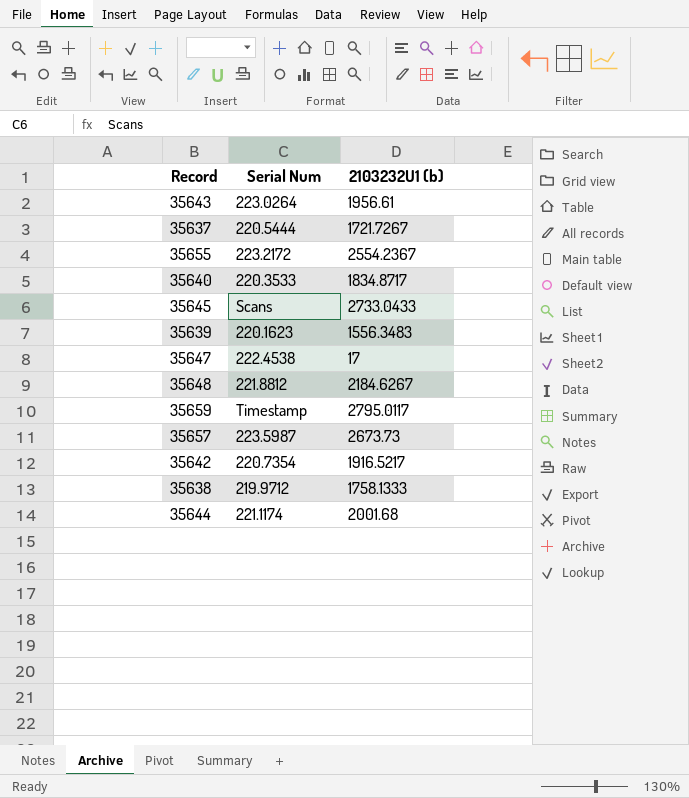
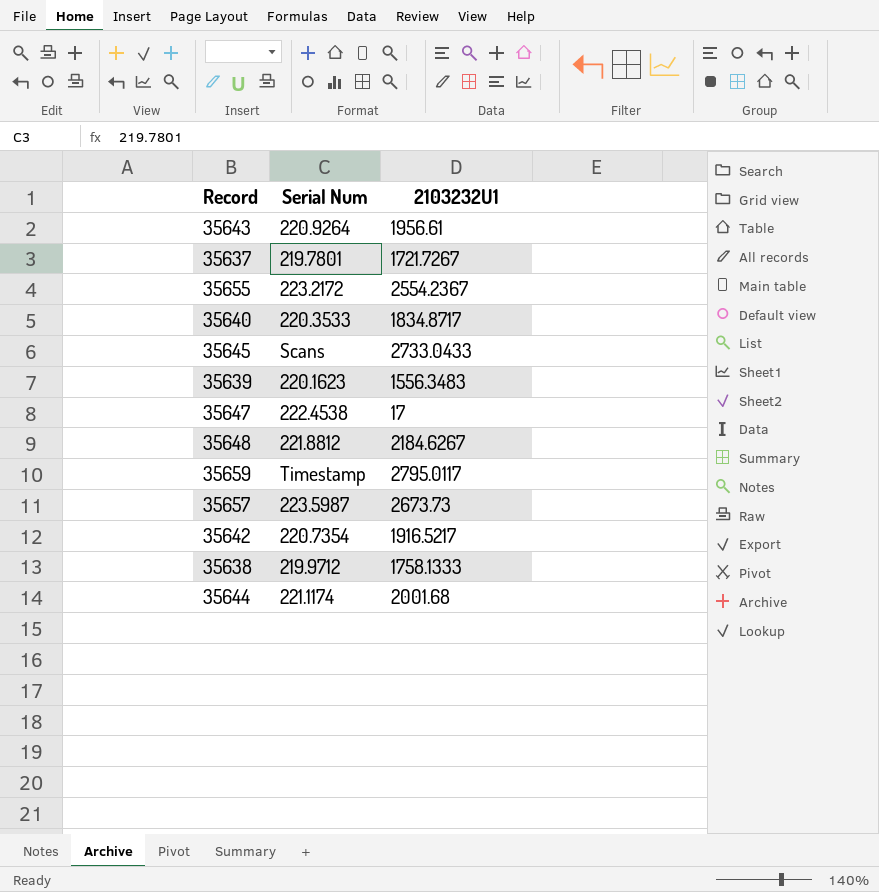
column name: 2103232U1 (b) -> 2103232U1
35643 | Serial Num: 223.0264 -> 220.9264
35637 | Serial Num: 220.5444 -> 219.7801

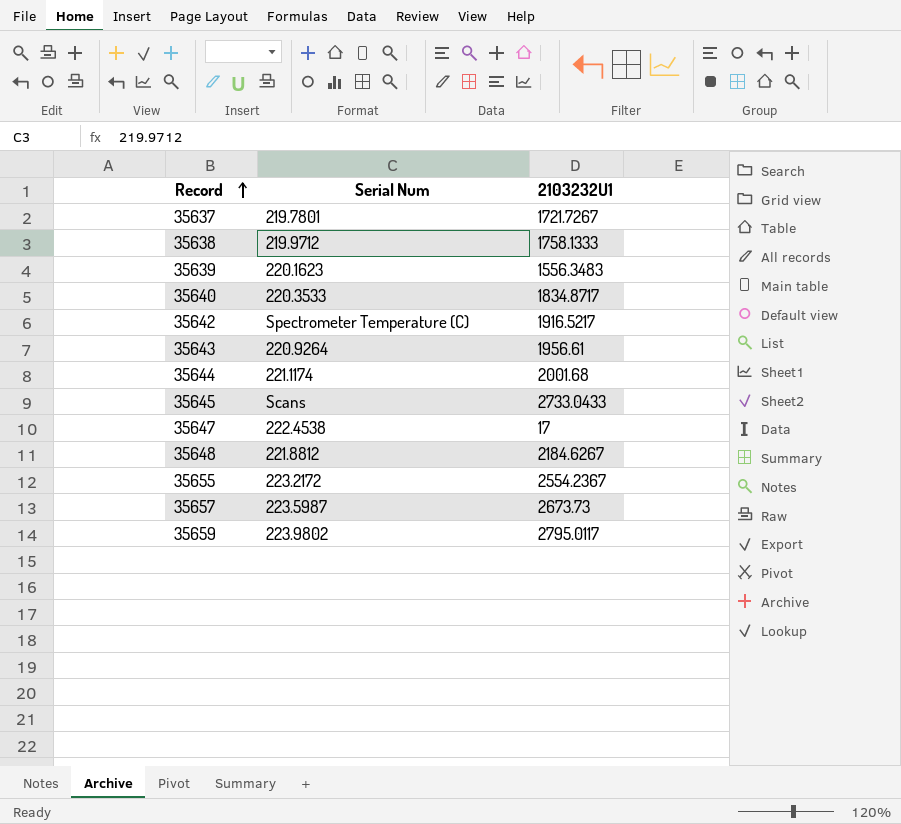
row order: none -> Record ascending
35642 | Serial Num: 220.7354 -> Spectrometer Temperature (C)
35659 | Serial Num: Timestamp -> 223.9802

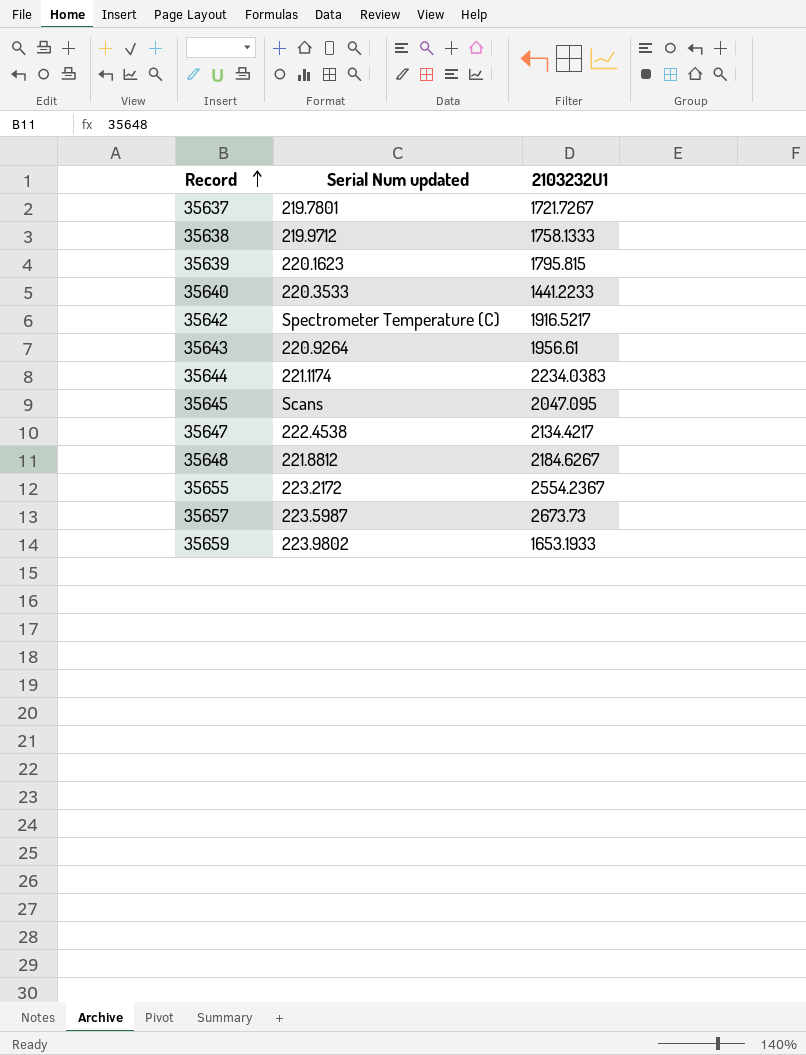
column name: Serial Num -> Serial Num updated
35639 | 2103232U1: 1556.3483 -> 1795.815
35640 | 2103232U1: 1834.8717 -> 1441.2233
35644 | 2103232U1: 2001.68 -> 2234.0383
35645 | 2103232U1: 2733.0433 -> 2047.095
35647 | 2103232U1: 17 -> 2134.4217
35659 | 2103232U1: 2795.0117 -> 1653.1933

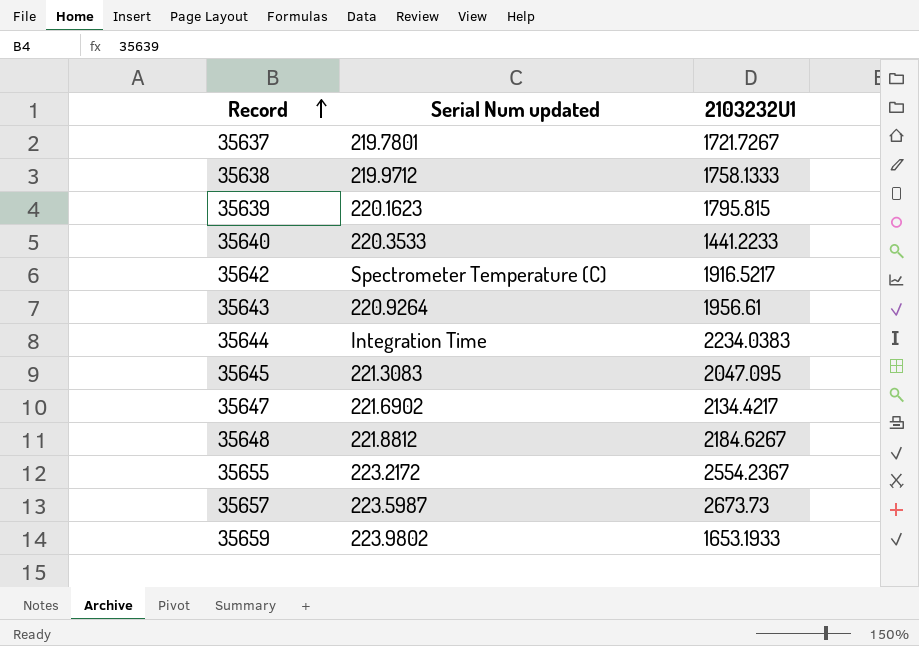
35644 | Serial Num updated: 221.1174 -> Integration Time
35645 | Serial Num updated: Scans -> 221.3083
35647 | Serial Num updated: 222.4538 -> 221.6902

